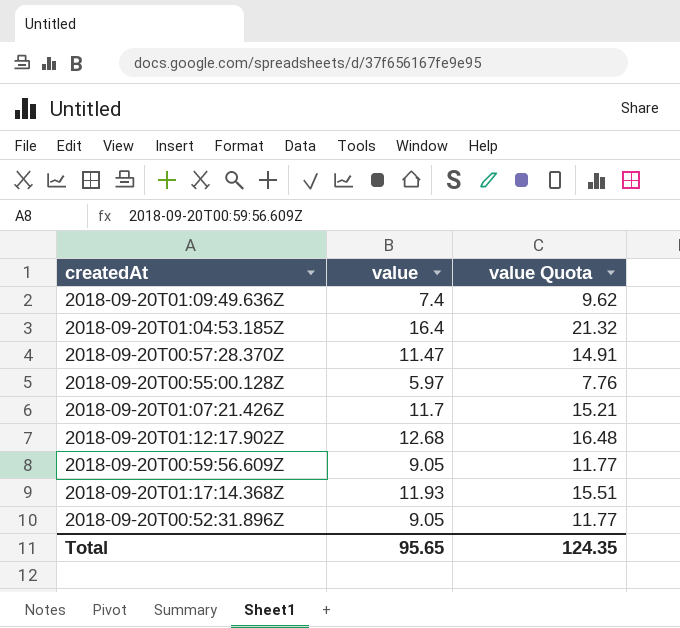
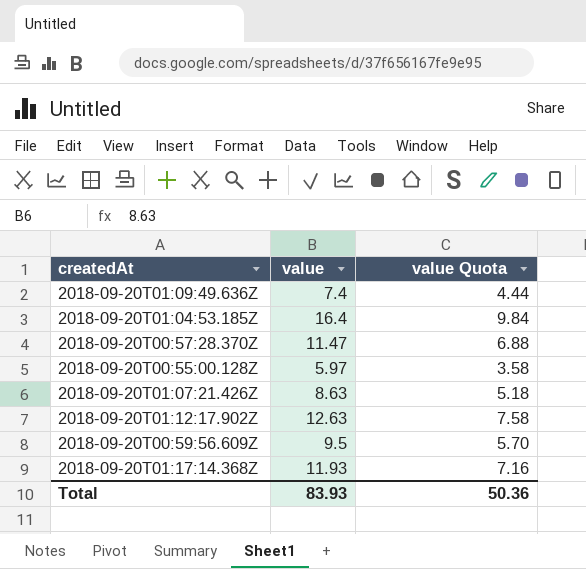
column value Quota | formula: [value] * 1.3 -> [value] * 0.6
row 2018-09-20T00:52:31.896Z: 9.05 | 11.77 -> none
2018-09-20T01:07:21.426Z | value: 11.7 -> 8.63
2018-09-20T01:12:17.902Z | value: 12.68 -> 12.63
2018-09-20T00:59:56.609Z | value: 9.05 -> 9.5
Total | value: 95.65 -> 83.93
Total | value Quota: 124.35 -> 50.36

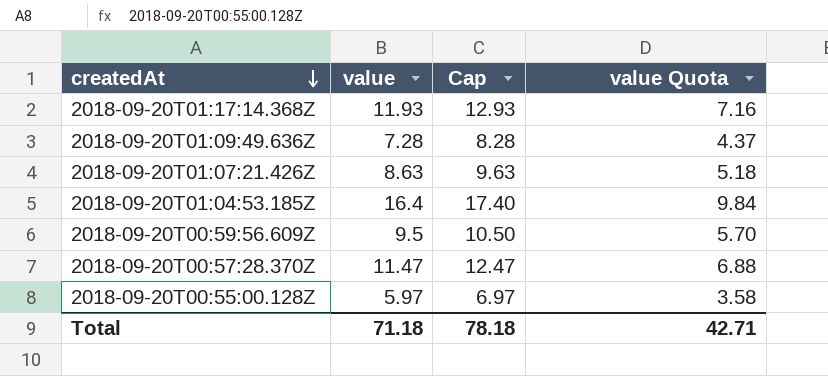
row order: none -> createdAt descending
column Cap | formula: none -> [value] + 1
row 2018-09-20T01:12:17.902Z: 12.63 | 7.58 -> none
2018-09-20T01:09:49.636Z | value: 7.4 -> 7.28
2018-09-20T01:09:49.636Z | value Quota: 4.44 -> 4.37
Total | value: 83.93 -> 71.18
Total | value Quota: 50.36 -> 42.71

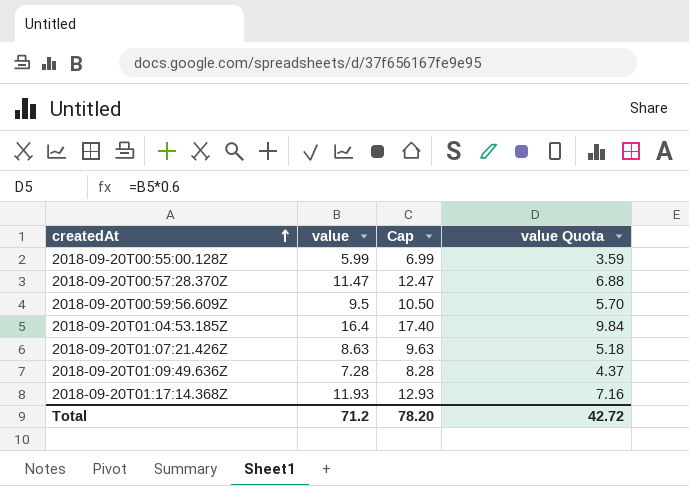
row order: createdAt descending -> createdAt ascending
2018-09-20T00:55:00.128Z | value: 5.97 -> 5.99
2018-09-20T00:55:00.128Z | Cap: 6.97 -> 6.99
2018-09-20T00:55:00.128Z | value Quota: 3.58 -> 3.59
Total | value: 71.18 -> 71.2
Total | Cap: 78.18 -> 78.20
Total | value Quota: 42.71 -> 42.72

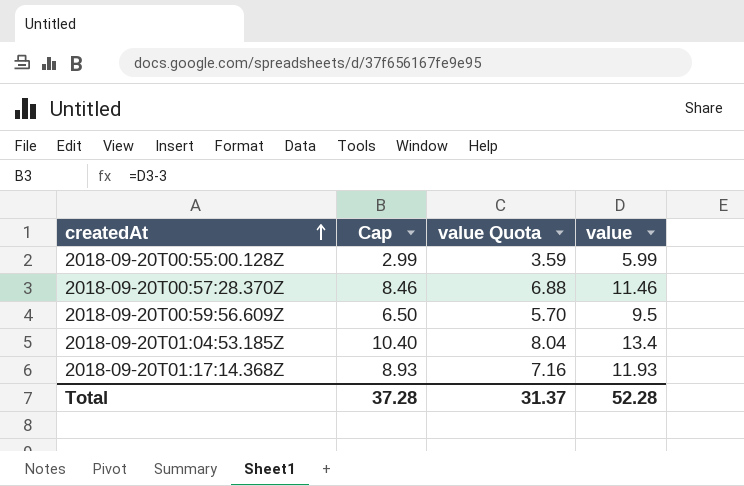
column Cap | formula: [value] + 1 -> [value] - 3
column value | position: 2 -> 4
row 2018-09-20T01:07:21.426Z: 8.63 | 9.63 | 5.18 -> none
row 2018-09-20T01:09:49.636Z: 7.28 | 8.28 | 4.37 -> none
2018-09-20T00:57:28.370Z | value: 11.47 -> 11.46
2018-09-20T01:04:53.185Z | value Quota: 9.84 -> 8.04
2018-09-20T01:04:53.185Z | value: 16.4 -> 13.4
Total | Cap: 78.20 -> 37.28
Total | value Quota: 42.72 -> 31.37
Total | value: 71.2 -> 52.28

